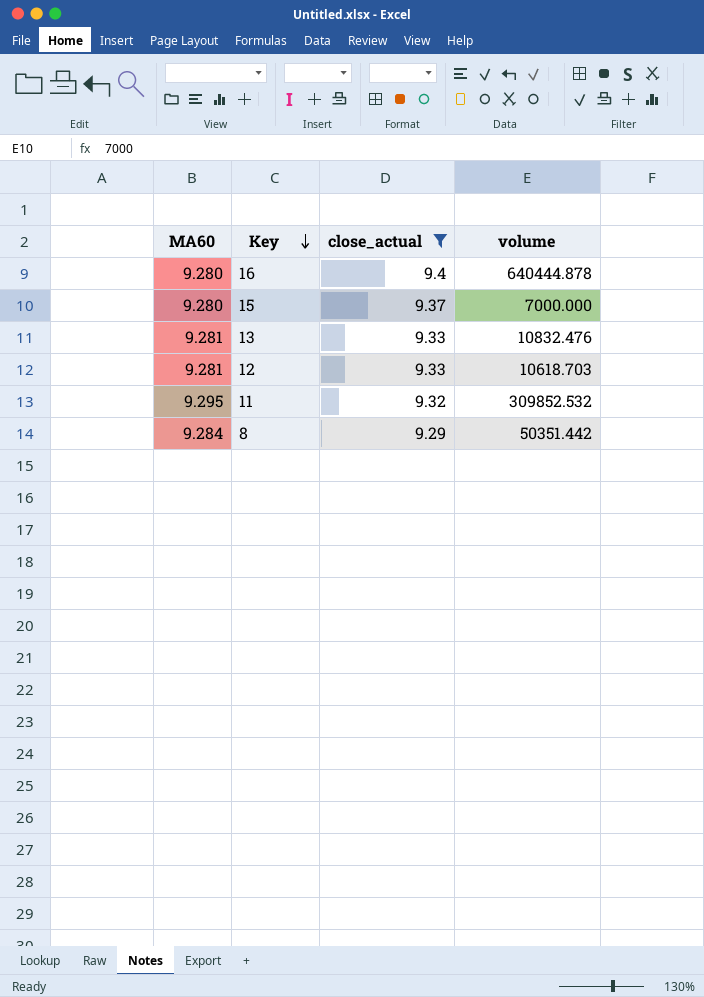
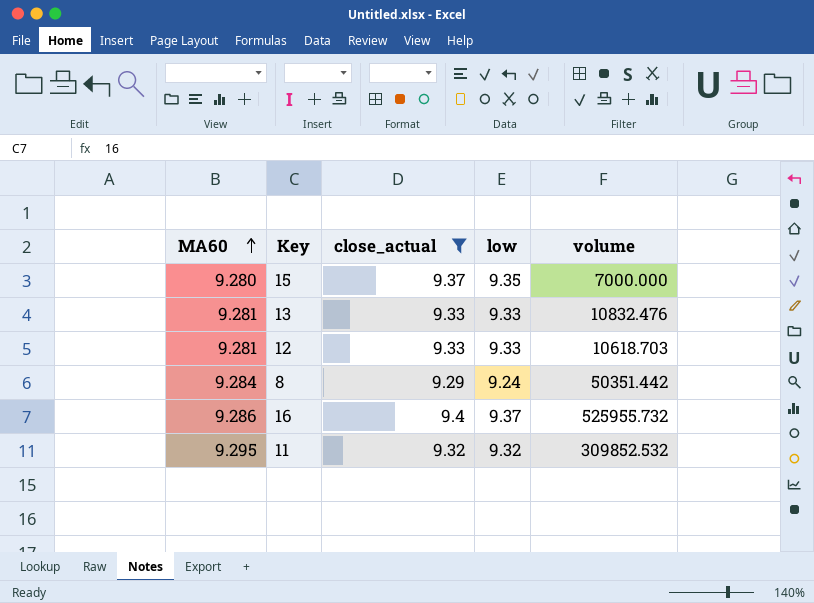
row order: Key descending -> MA60 ascending
column low | position: none -> 4
16 | MA60: 9.280 -> 9.286
16 | volume: 640444.878 -> 525955.732

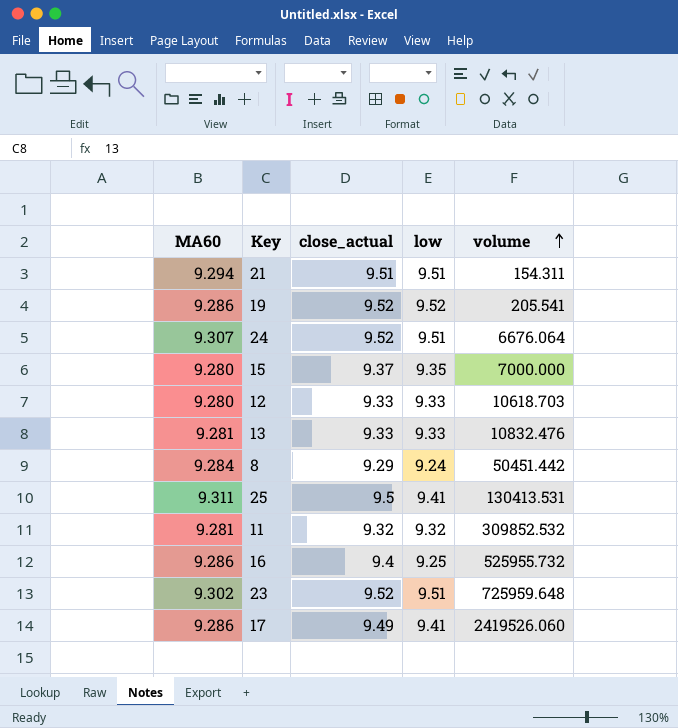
filter: close_actual <= 9.4 -> none
row order: MA60 ascending -> volume ascending
12 | MA60: 9.281 -> 9.280
8 | volume: 50351.442 -> 50451.442
11 | MA60: 9.295 -> 9.281
16 | low: 9.37 -> 9.25

